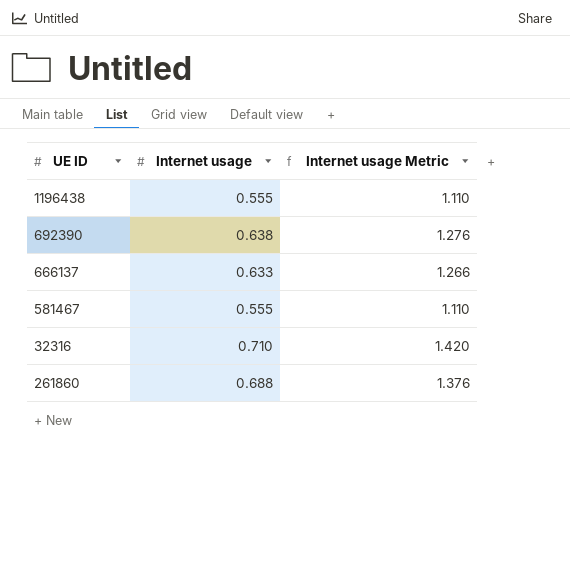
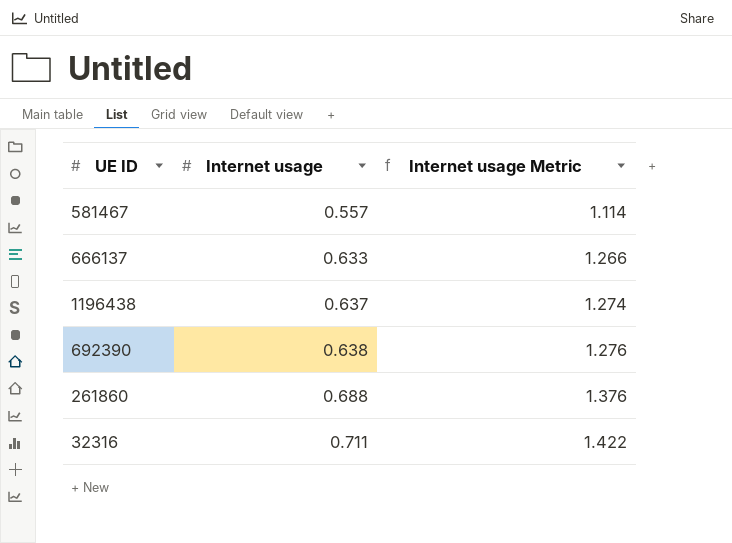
row order: none -> Internet usage ascending
581467 | Internet usage: 0.555 -> 0.557
581467 | Internet usage Metric: 1.110 -> 1.114
1196438 | Internet usage: 0.555 -> 0.637
1196438 | Internet usage Metric: 1.110 -> 1.274
32316 | Internet usage: 0.710 -> 0.711
32316 | Internet usage Metric: 1.420 -> 1.422

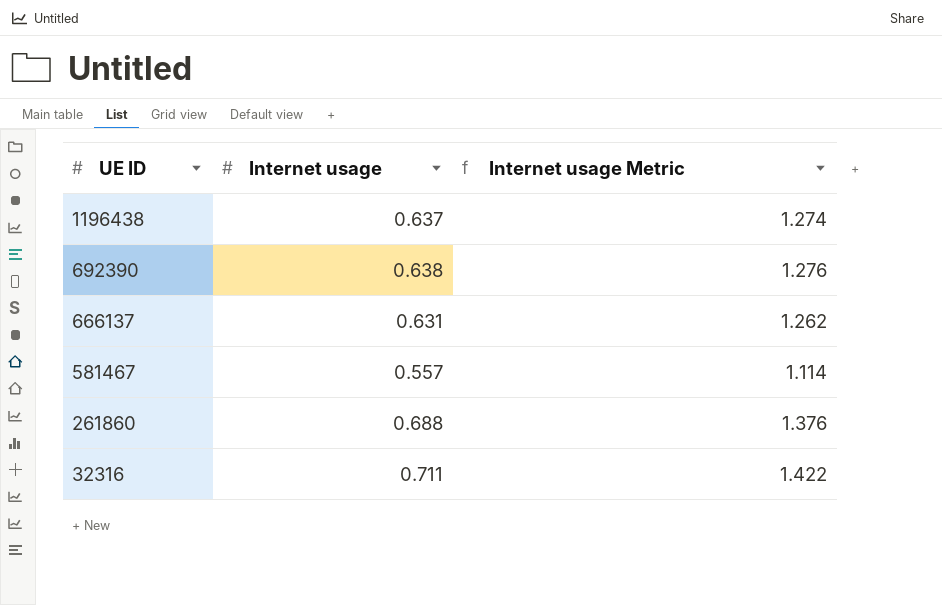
row order: Internet usage ascending -> UE ID descending
666137 | Internet usage: 0.633 -> 0.631
666137 | Internet usage Metric: 1.266 -> 1.262

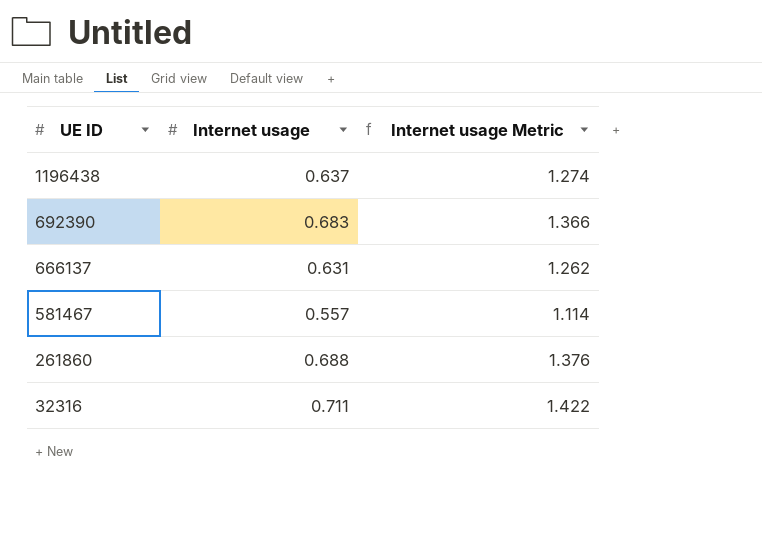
692390 | Internet usage: 0.638 -> 0.683
692390 | Internet usage Metric: 1.276 -> 1.366

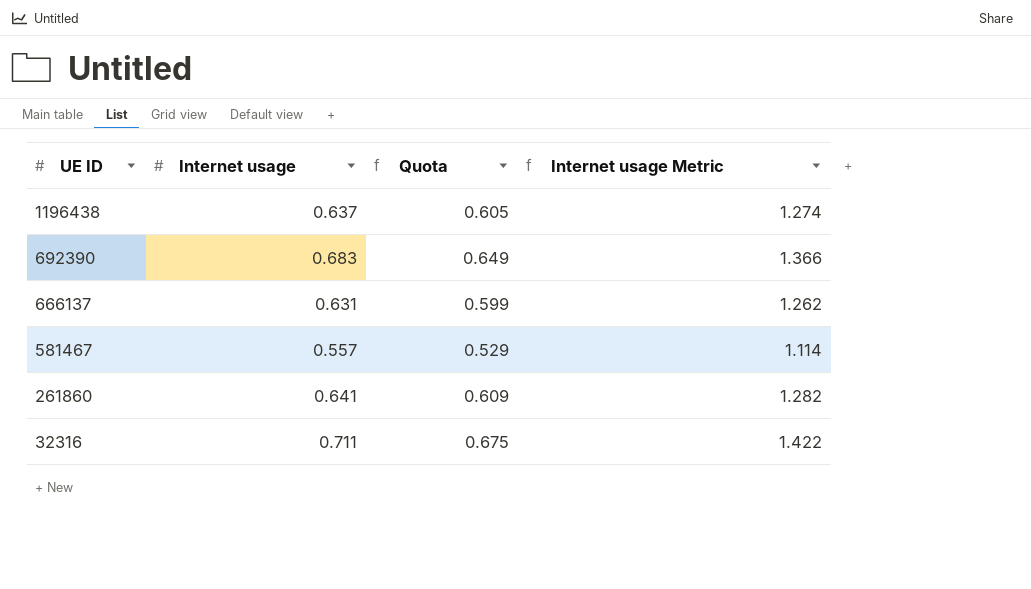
column Quota | formula: none -> [Internet usage] * 0.95
261860 | Internet usage: 0.688 -> 0.641
261860 | Internet usage Metric: 1.376 -> 1.282

